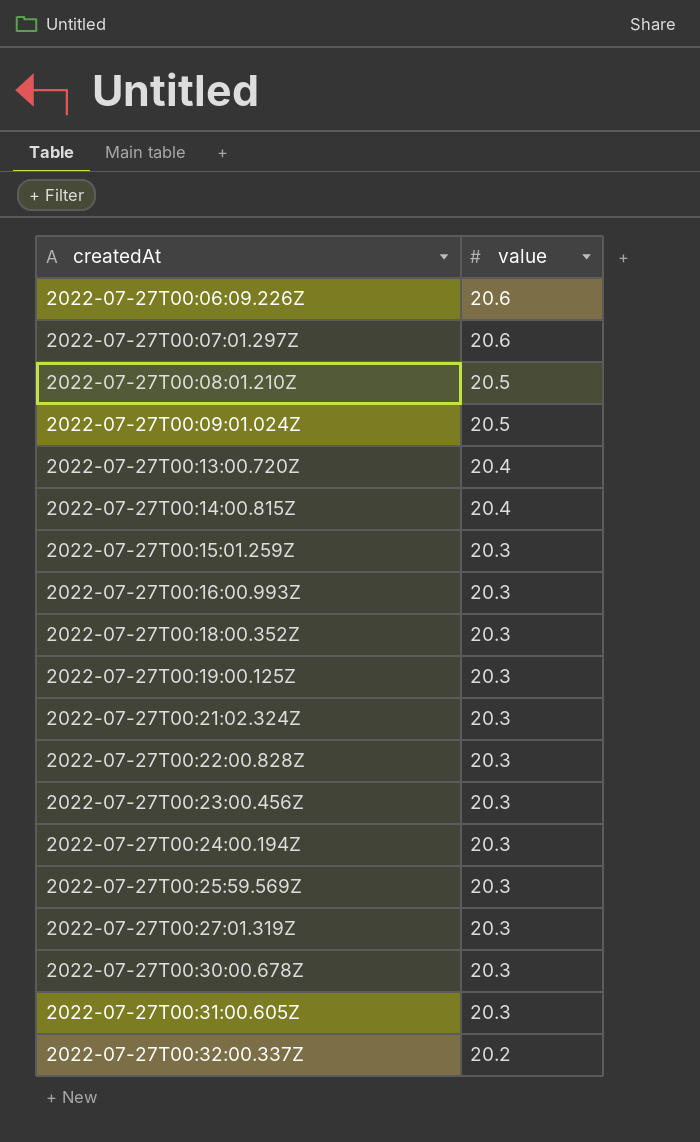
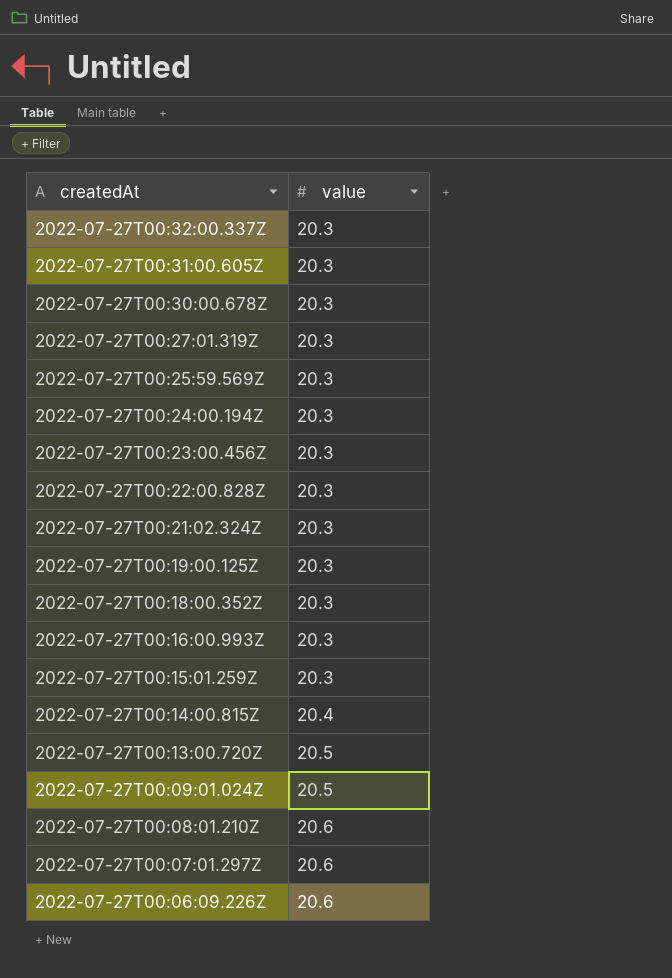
row order: createdAt ascending -> createdAt descending
2022-07-27T00:32:00.337Z | value: 20.2 -> 20.3
2022-07-27T00:13:00.720Z | value: 20.4 -> 20.5
2022-07-27T00:08:01.210Z | value: 20.5 -> 20.6

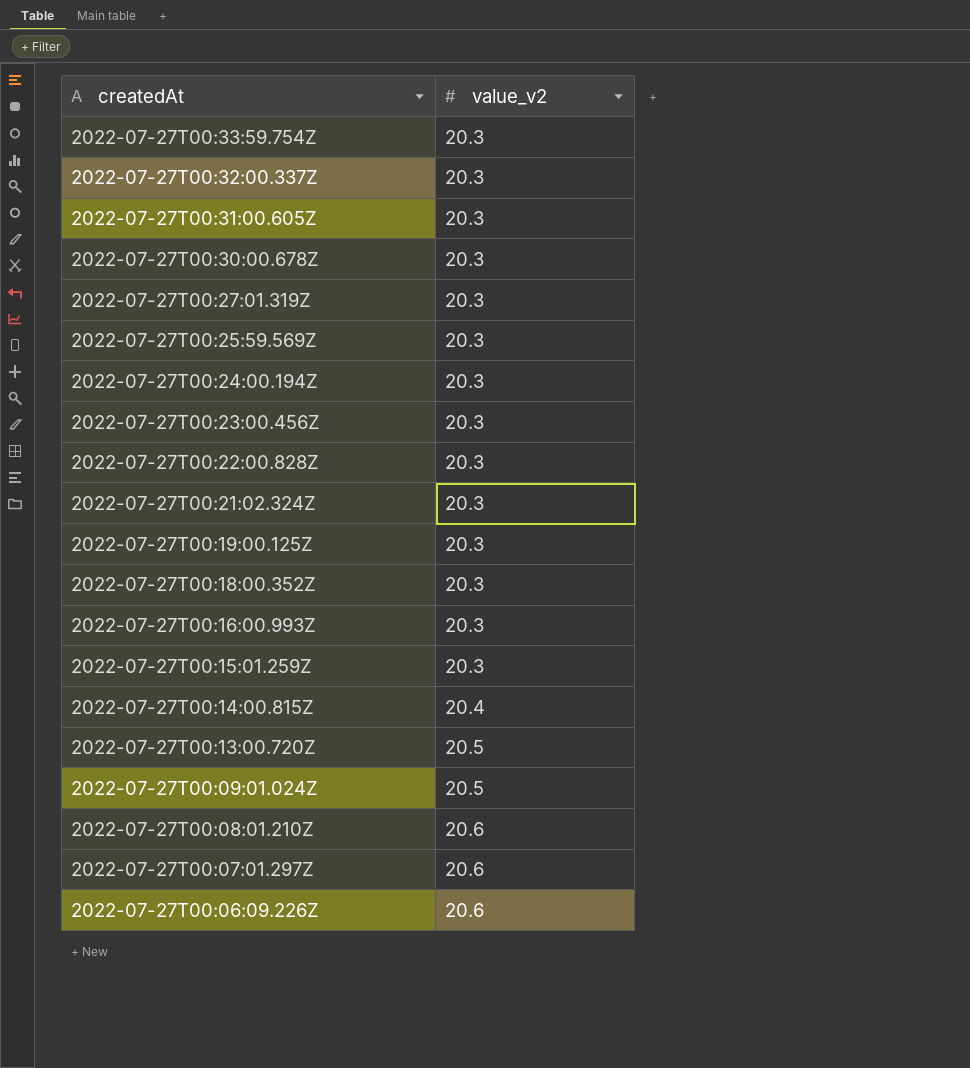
column name: value -> value_v2
row 2022-07-27T00:33:59.754Z: none -> 20.3

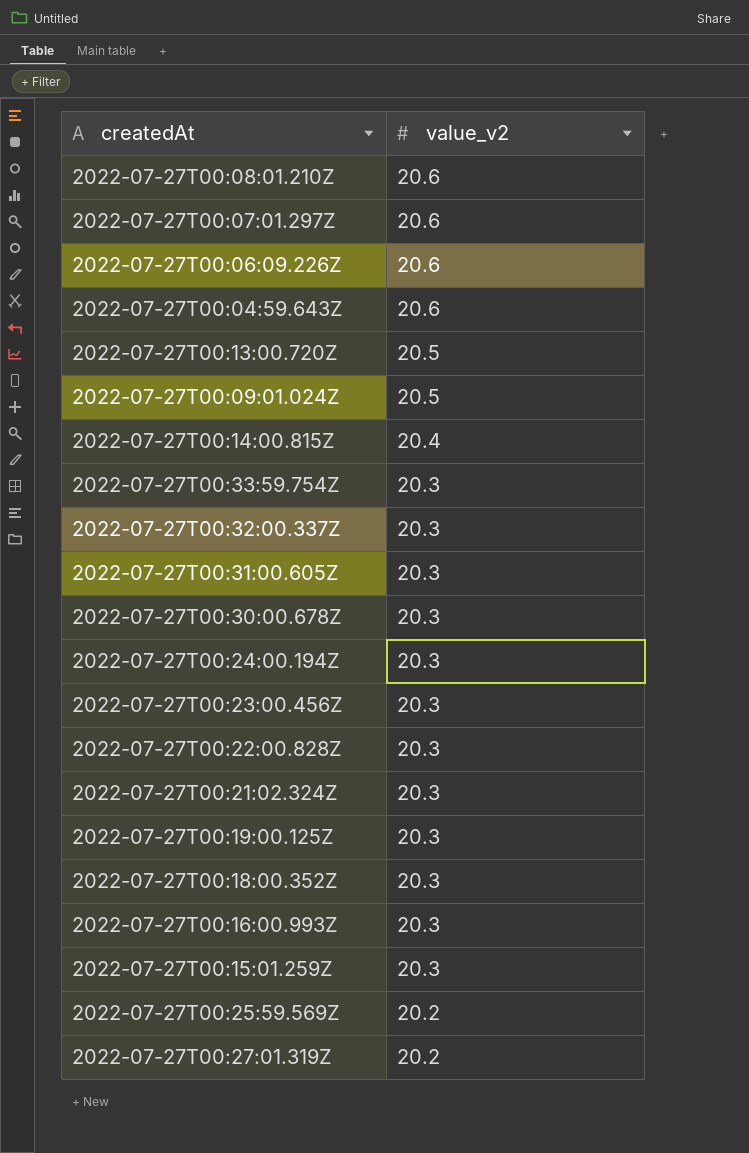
row order: createdAt descending -> value_v2 descending
row 2022-07-27T00:04:59.643Z: none -> 20.6
2022-07-27T00:25:59.569Z | value_v2: 20.3 -> 20.2
2022-07-27T00:27:01.319Z | value_v2: 20.3 -> 20.2

